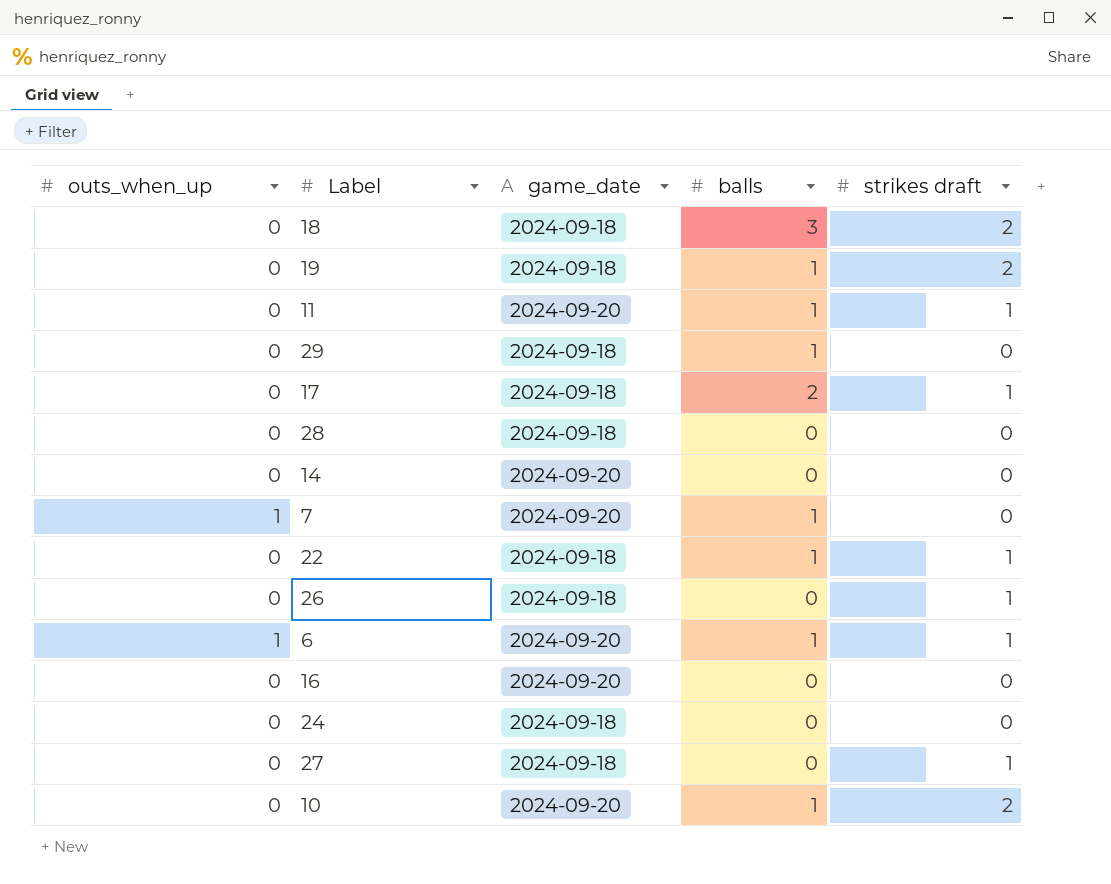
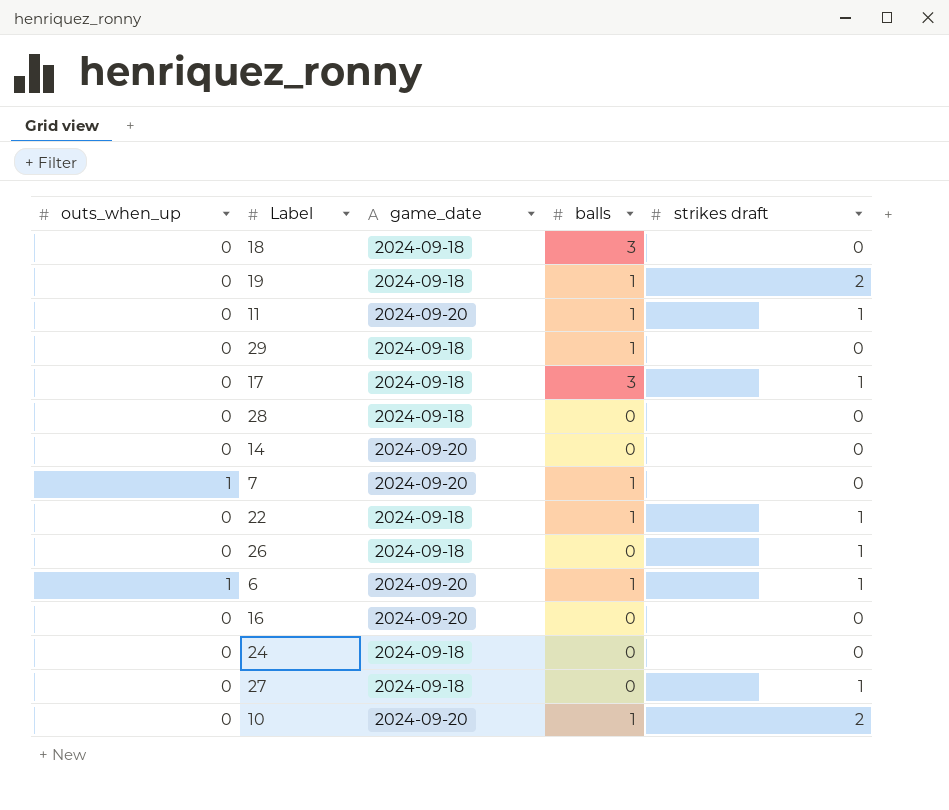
18 | strikes draft: 2 -> 0
17 | balls: 2 -> 3

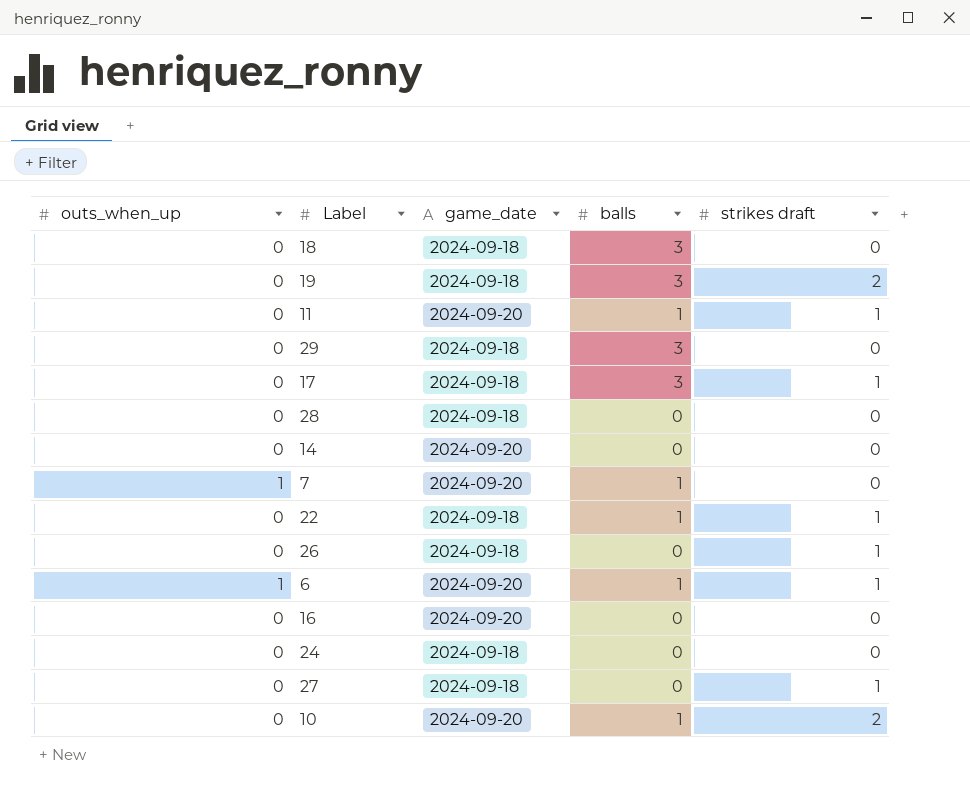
19 | balls: 1 -> 3
29 | balls: 1 -> 3

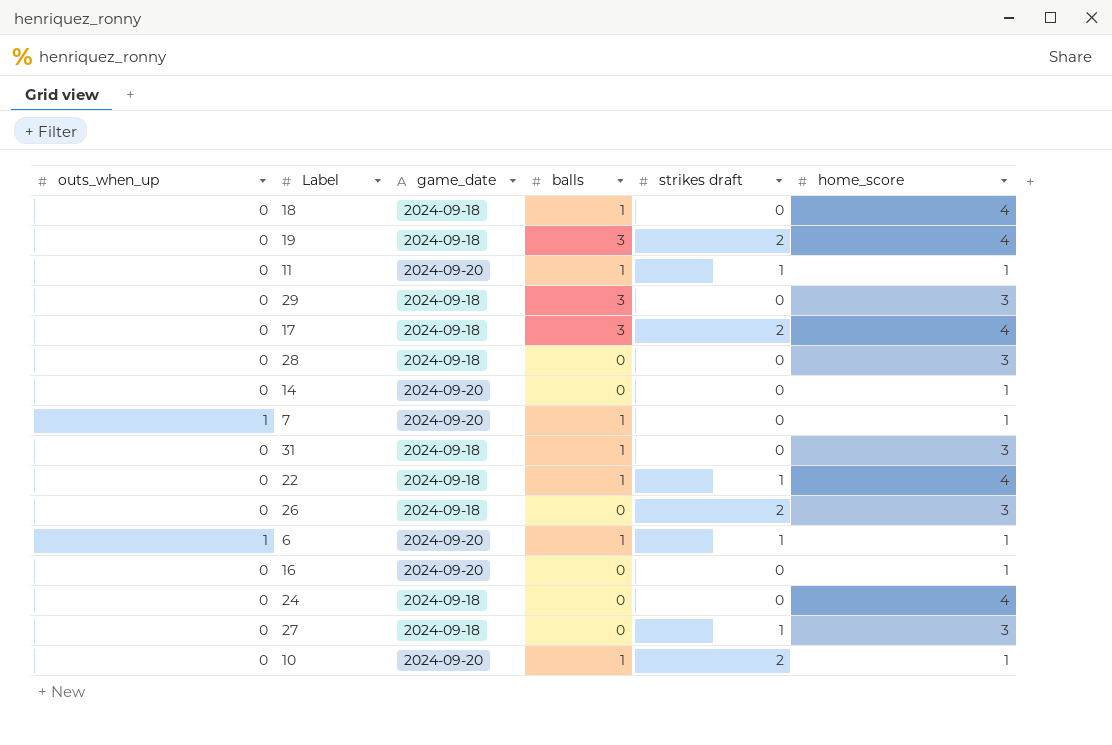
column home_score | position: none -> 6
18 | balls: 3 -> 1
17 | strikes draft: 1 -> 2
row 31: none -> 0 | 2024-09-18 | 1 | 0 | 3
26 | strikes draft: 1 -> 2

